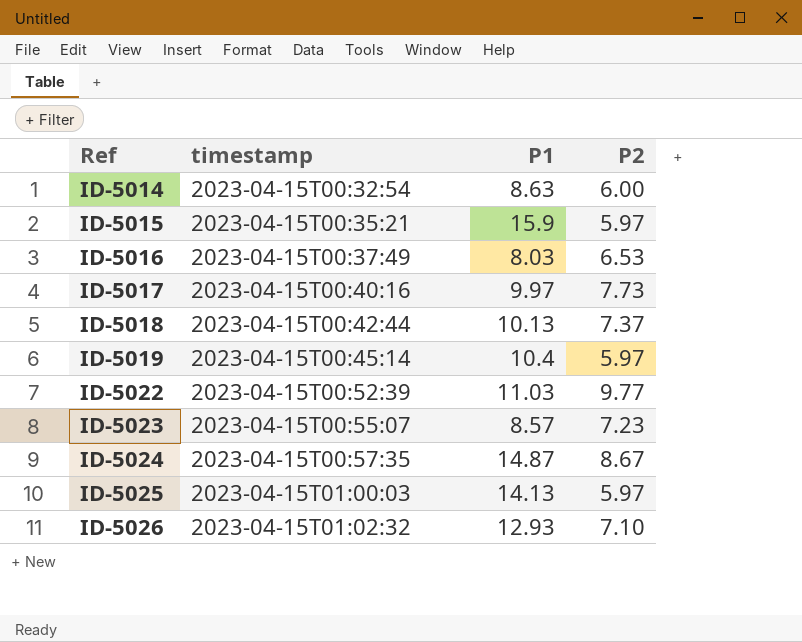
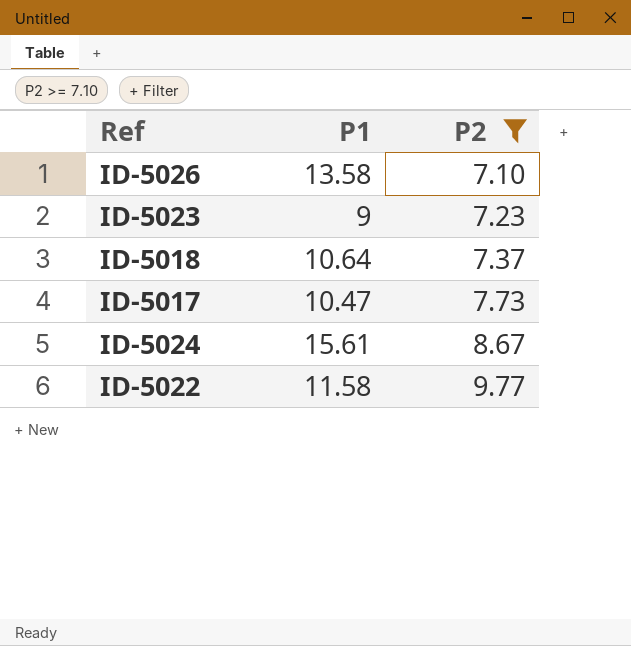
filter: none -> P2 >= 7.10
row order: Ref ascending -> P2 ascending
column timestamp | position: 2 -> none
ID-5026 | P1: 12.93 -> 13.58
ID-5023 | P1: 8.57 -> 9
ID-5018 | P1: 10.13 -> 10.64
ID-5017 | P1: 9.97 -> 10.47
ID-5024 | P1: 14.87 -> 15.61
ID-5022 | P1: 11.03 -> 11.58

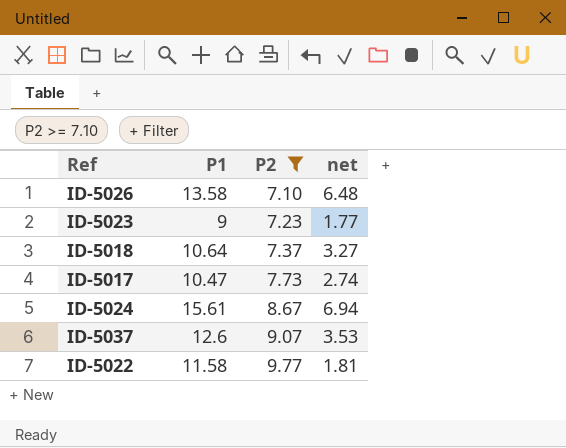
column net | formula: none -> [P1] - [P2]
row ID-5037: none -> 12.6 | 9.07 | 3.53

